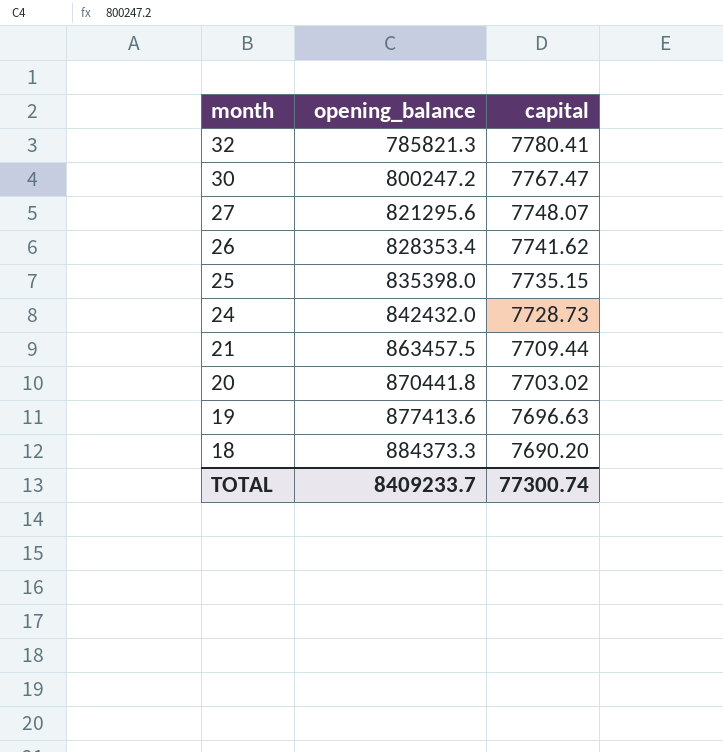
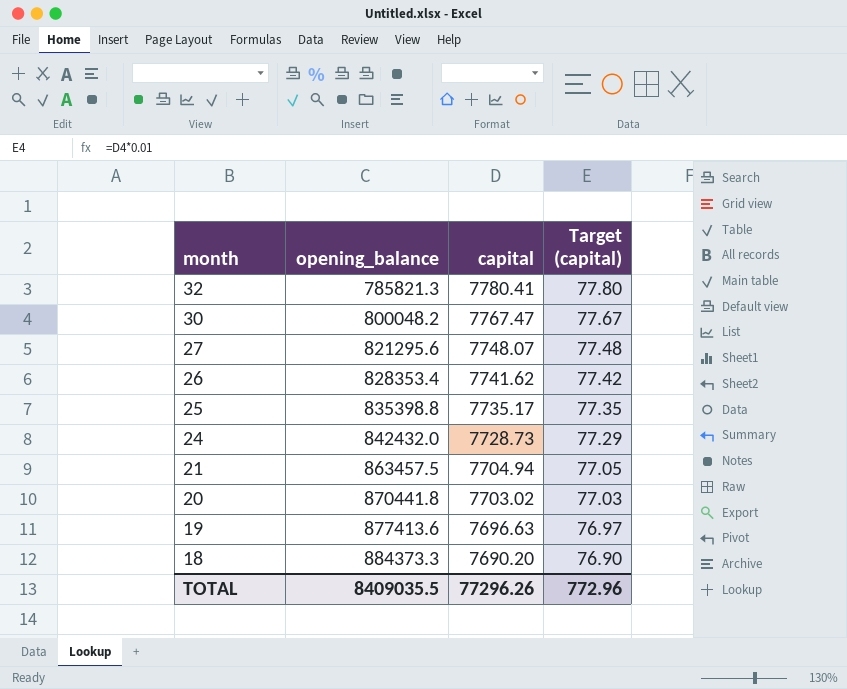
column Target (capital) | formula: none -> [capital] * 0.01
30 | opening_balance: 800247.2 -> 800048.2
25 | opening_balance: 835398.0 -> 835398.8
25 | capital: 7735.15 -> 7735.17
21 | capital: 7709.44 -> 7704.94
TOTAL | opening_balance: 8409233.7 -> 8409035.5
TOTAL | capital: 77300.74 -> 77296.26

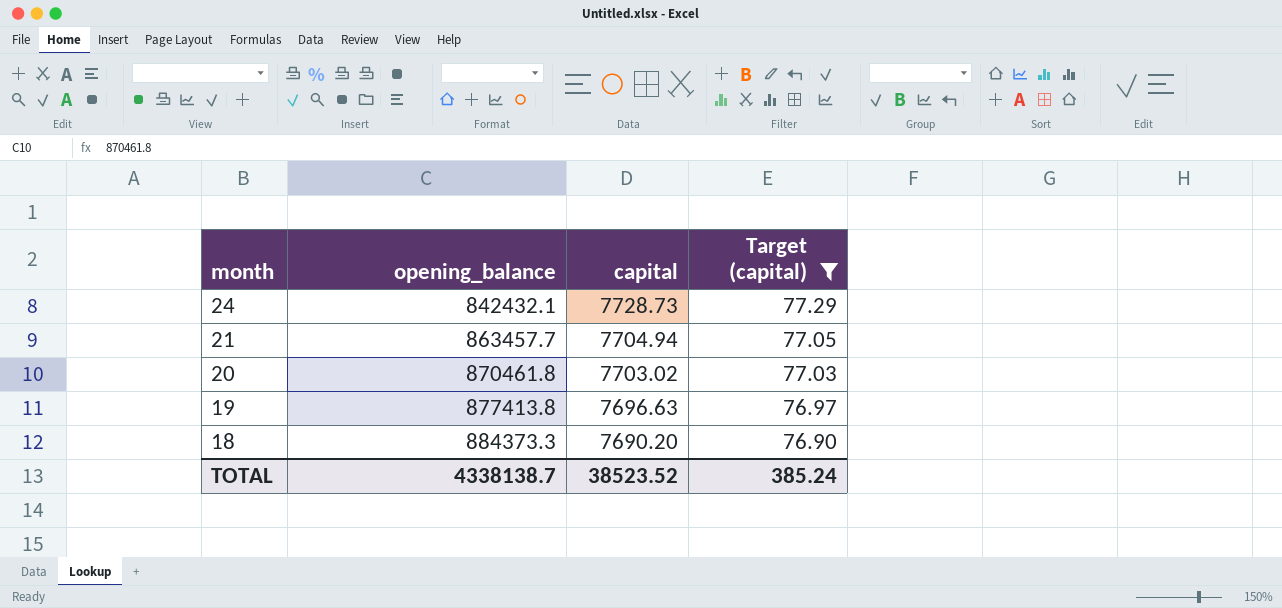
filter: none -> Target (capital) <= 77.29
24 | opening_balance: 842432.0 -> 842432.1
21 | opening_balance: 863457.5 -> 863457.7
20 | opening_balance: 870441.8 -> 870461.8
19 | opening_balance: 877413.6 -> 877413.8
TOTAL | opening_balance: 8409035.5 -> 4338138.7
TOTAL | capital: 77296.26 -> 38523.52
TOTAL | Target (capital): 772.96 -> 385.24

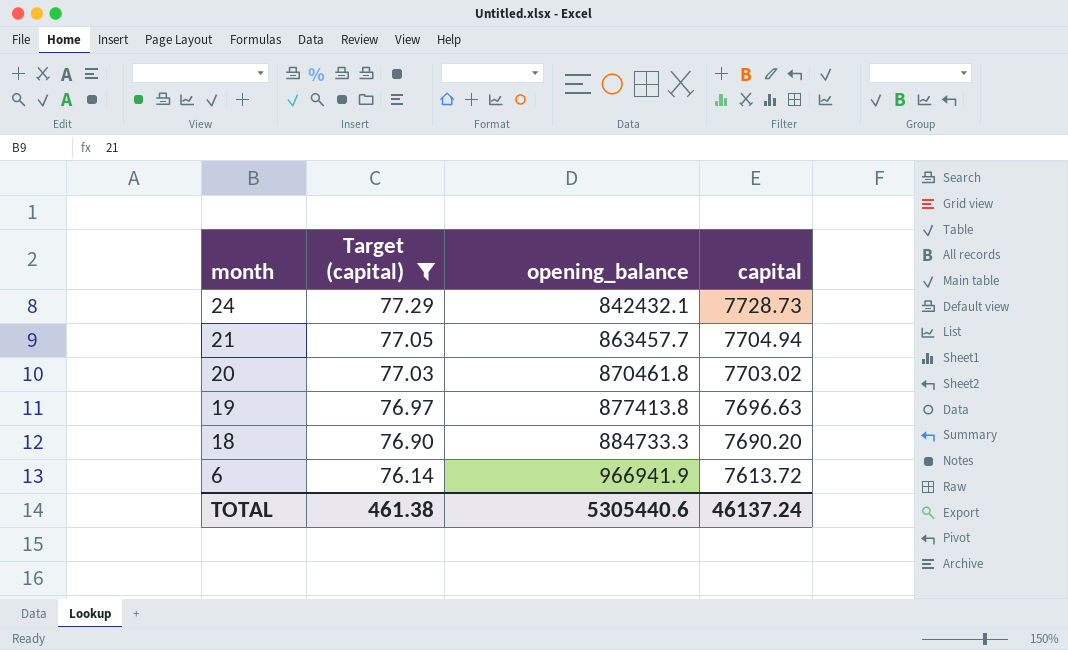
column Target (capital) | position: 4 -> 2
18 | opening_balance: 884373.3 -> 884733.3
row 6: none -> 76.14 | 966941.9 | 7613.72
TOTAL | Target (capital): 385.24 -> 461.38
TOTAL | opening_balance: 4338138.7 -> 5305440.6
TOTAL | capital: 38523.52 -> 46137.24

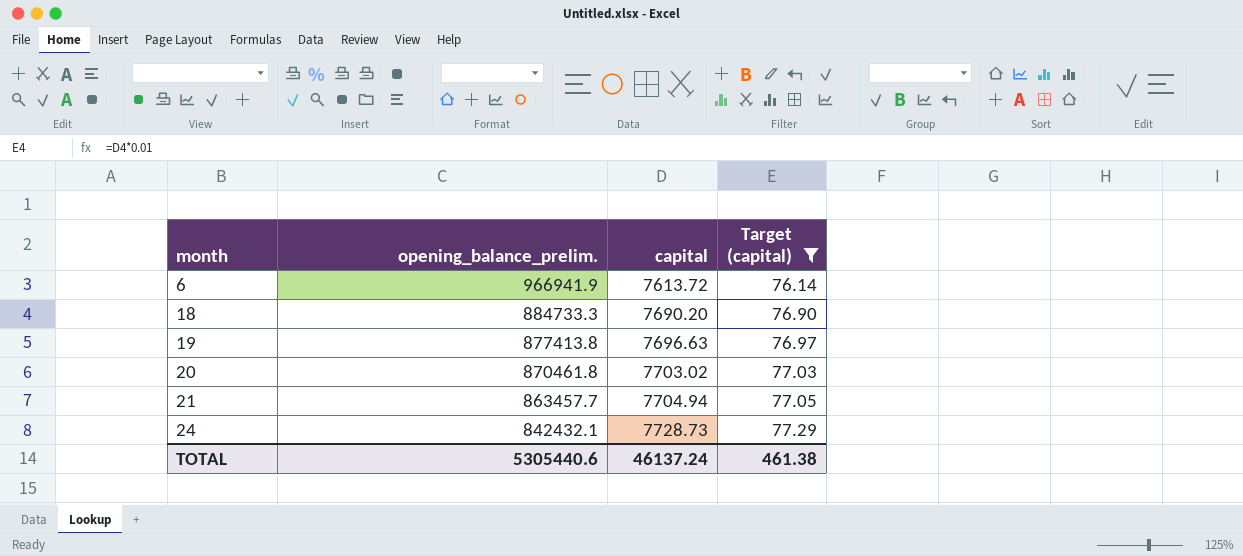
row order: month descending -> month ascending
column name: opening_balance -> opening_balance_prelim.
column Target (capital) | position: 2 -> 4

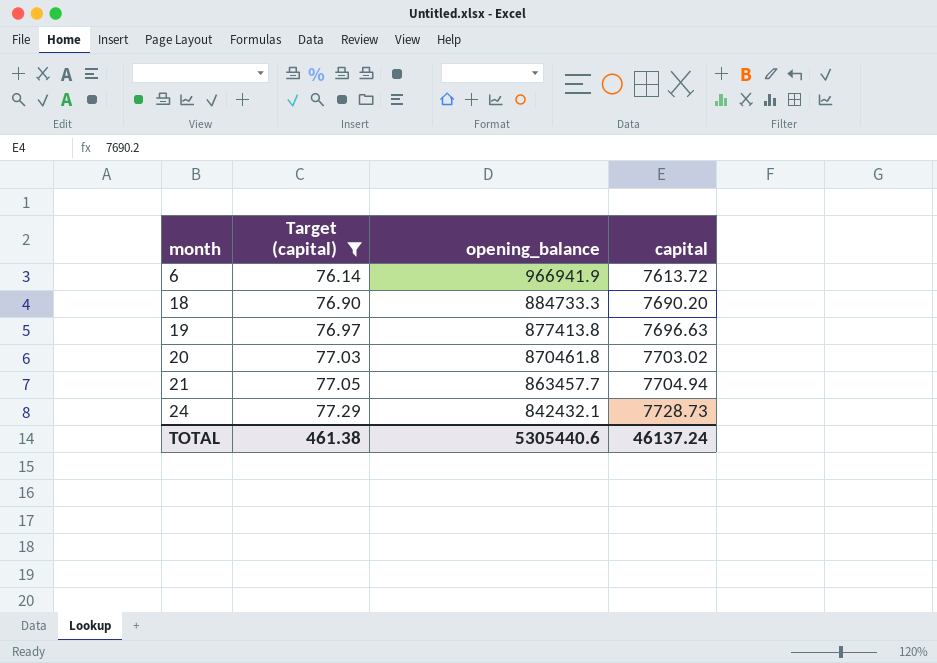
column Target (capital) | position: 4 -> 2
column name: opening_balance_prelim. -> opening_balance

